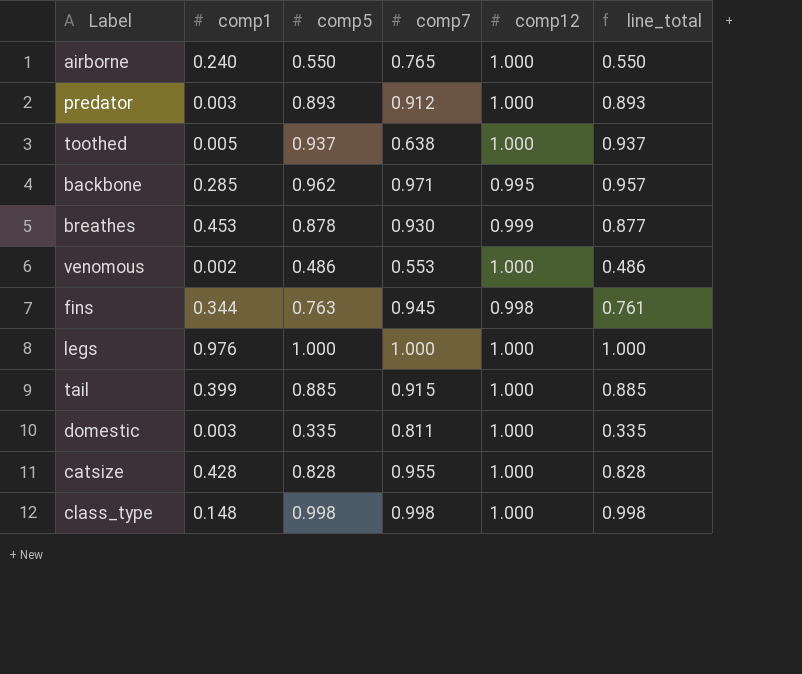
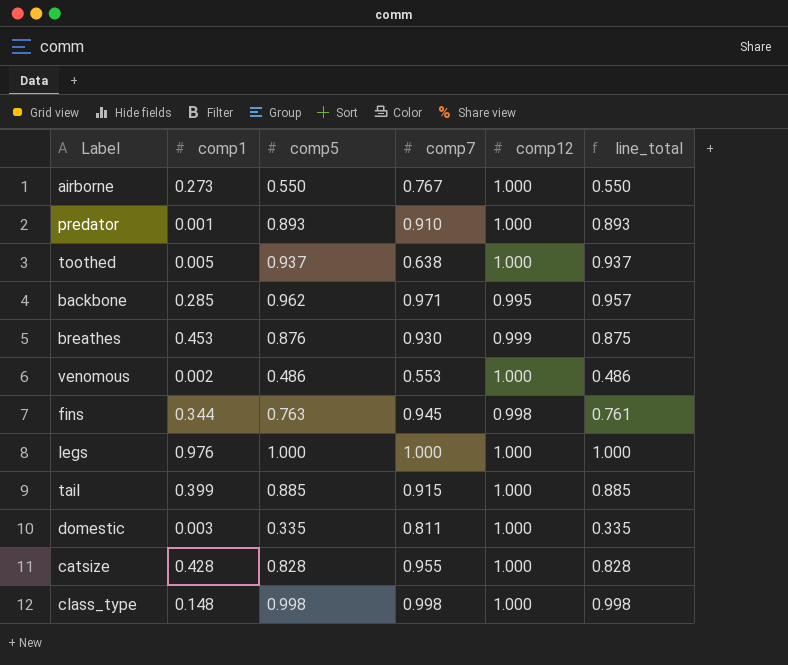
airborne | comp1: 0.240 -> 0.273
airborne | comp7: 0.765 -> 0.767
predator | comp1: 0.003 -> 0.001
predator | comp7: 0.912 -> 0.910
breathes | comp5: 0.878 -> 0.876
breathes | line_total: 0.877 -> 0.875

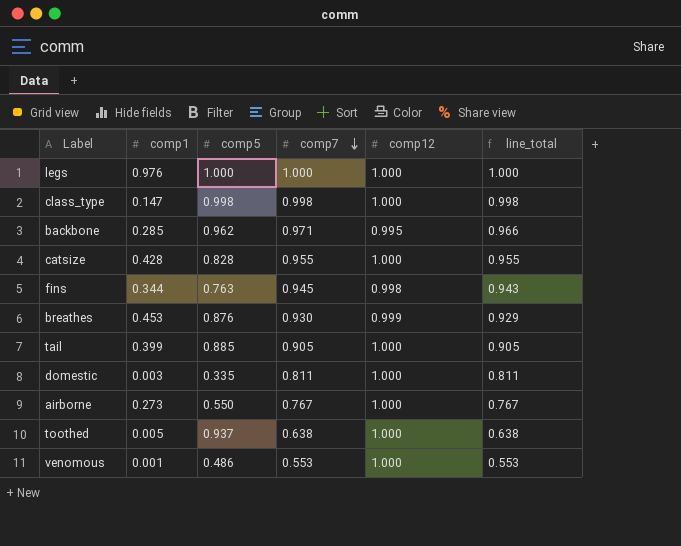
row order: none -> comp7 descending
column line_total | formula: [comp5] * [comp12] -> [comp7] * [comp12]
row predator: 0.001 | 0.893 | 0.910 | 1.000 | 0.893 -> none
class_type | comp1: 0.148 -> 0.147
tail | comp7: 0.915 -> 0.905
venomous | comp1: 0.002 -> 0.001

